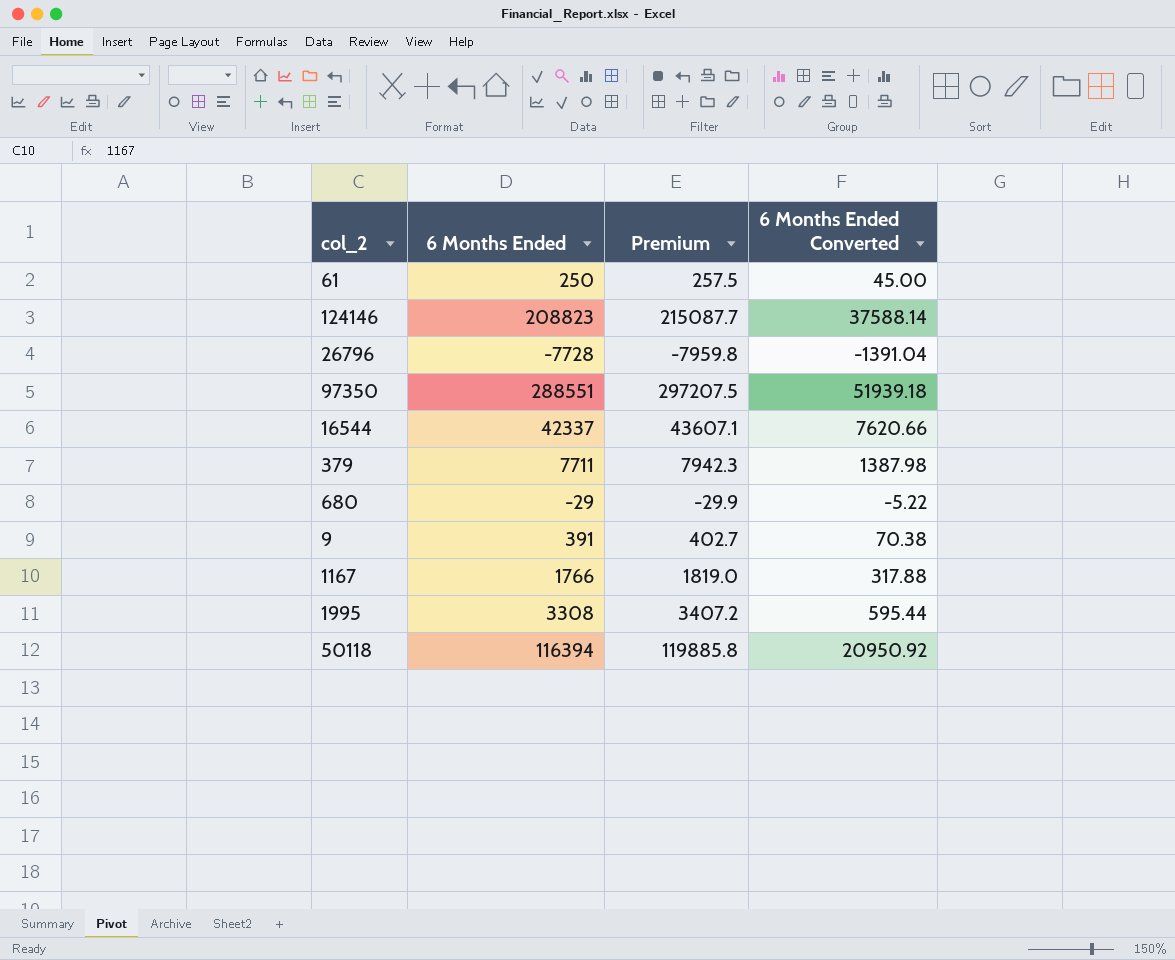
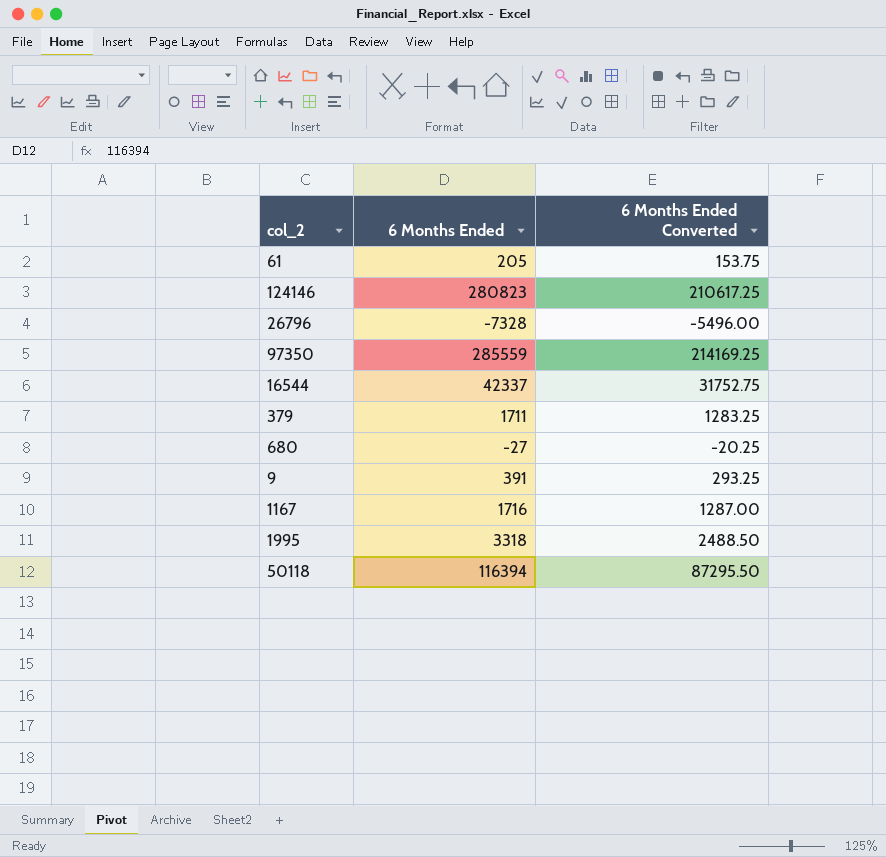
column Premium | formula: [6 Months Ended] * 1.03 -> none
column 6 Months Ended Converted | formula: [6 Months Ended] * 0.18 -> [6 Months Ended] * 0.75
61 | 6 Months Ended: 250 -> 205
124146 | 6 Months Ended: 208823 -> 280823
26796 | 6 Months Ended: -7728 -> -7328
97350 | 6 Months Ended: 288551 -> 285559
379 | 6 Months Ended: 7711 -> 1711
680 | 6 Months Ended: -29 -> -27
1167 | 6 Months Ended: 1766 -> 1716
1995 | 6 Months Ended: 3308 -> 3318

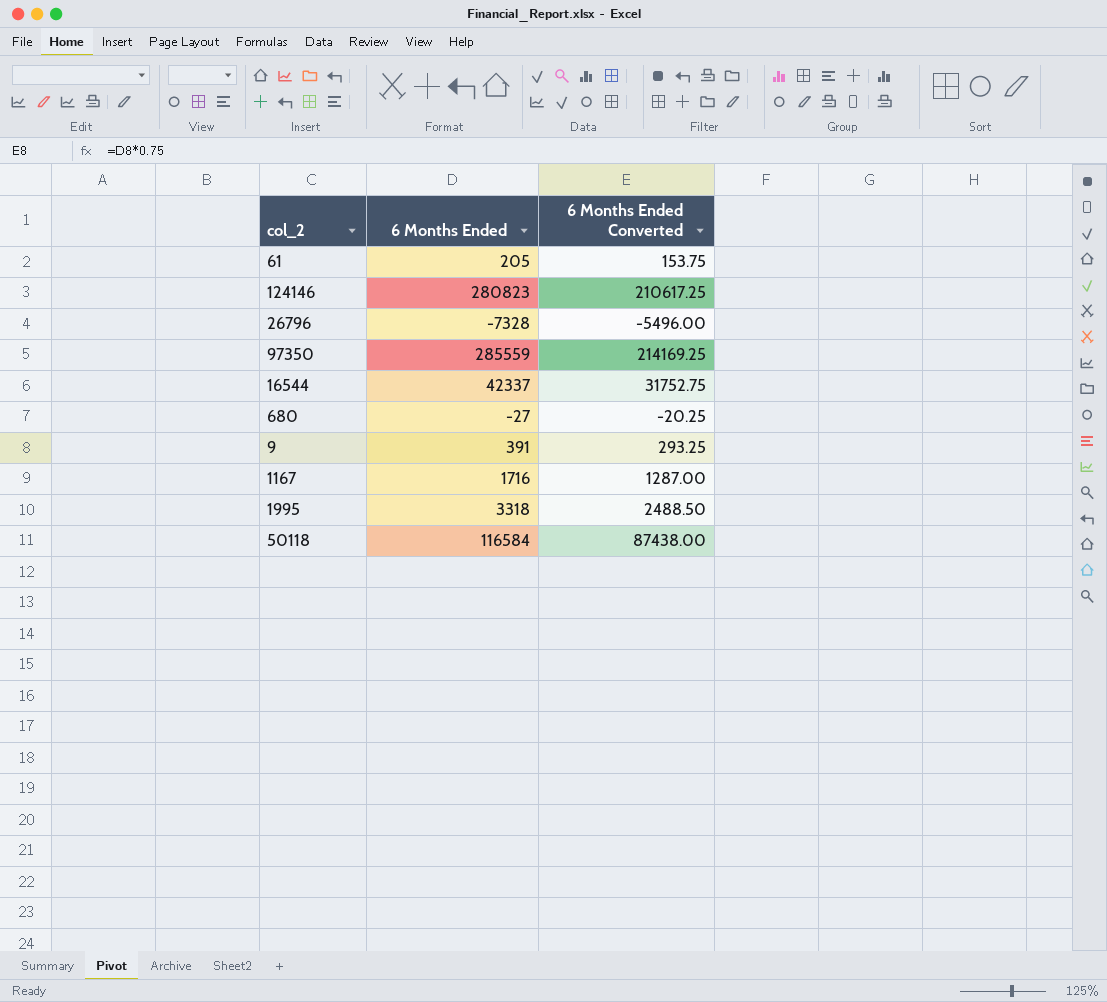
row 379: 1711 | 1283.25 -> none
50118 | 6 Months Ended: 116394 -> 116584
50118 | 6 Months Ended Converted: 87295.50 -> 87438.00

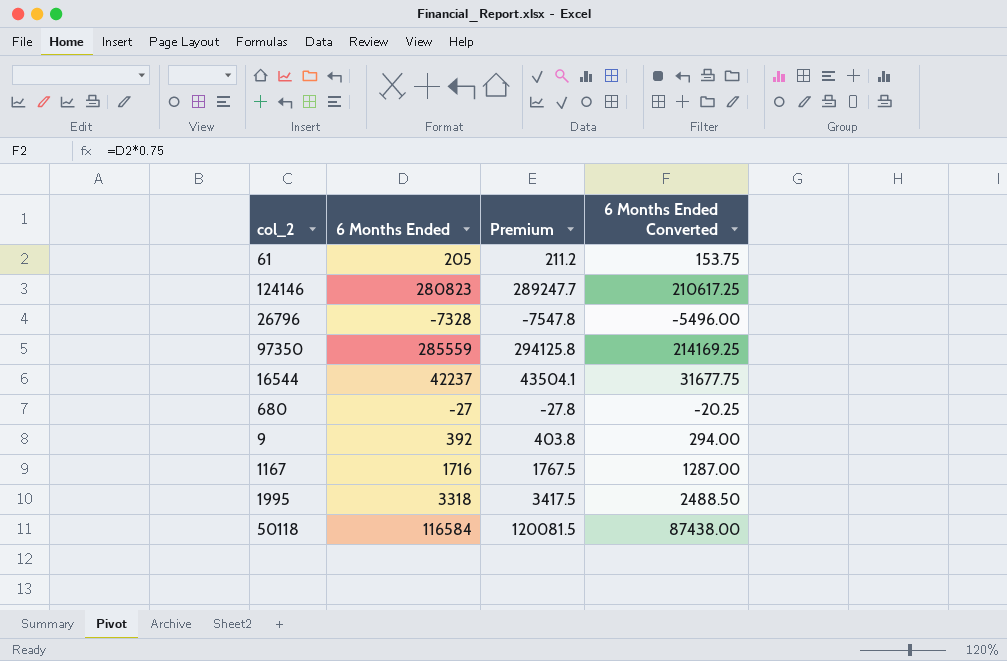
column Premium | formula: none -> [6 Months Ended] * 1.03
16544 | 6 Months Ended: 42337 -> 42237
16544 | 6 Months Ended Converted: 31752.75 -> 31677.75
9 | 6 Months Ended: 391 -> 392
9 | 6 Months Ended Converted: 293.25 -> 294.00

